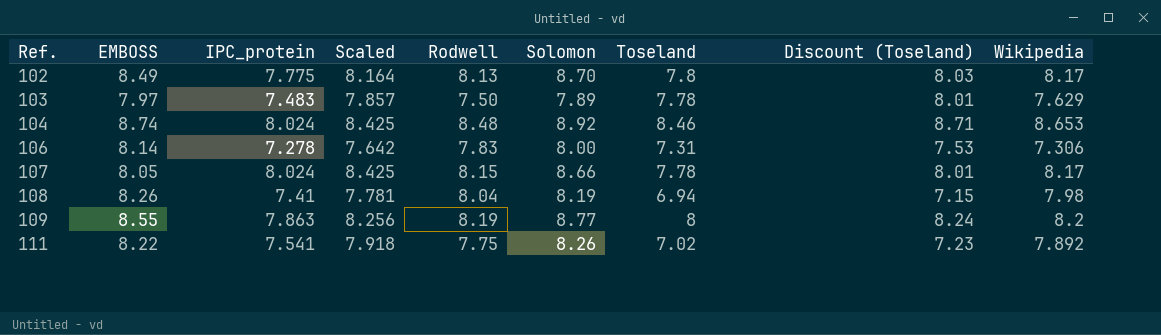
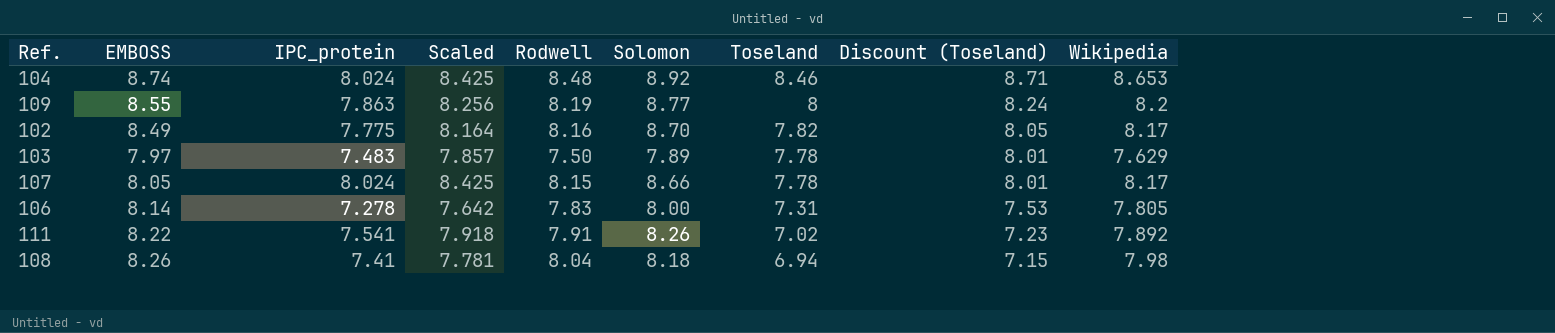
row order: Ref. ascending -> Toseland descending
102 | Rodwell: 8.13 -> 8.16
102 | Toseland: 7.8 -> 7.82
102 | Discount (Toseland): 8.03 -> 8.05
106 | Wikipedia: 7.306 -> 7.805
111 | Rodwell: 7.75 -> 7.91
108 | Solomon: 8.19 -> 8.18

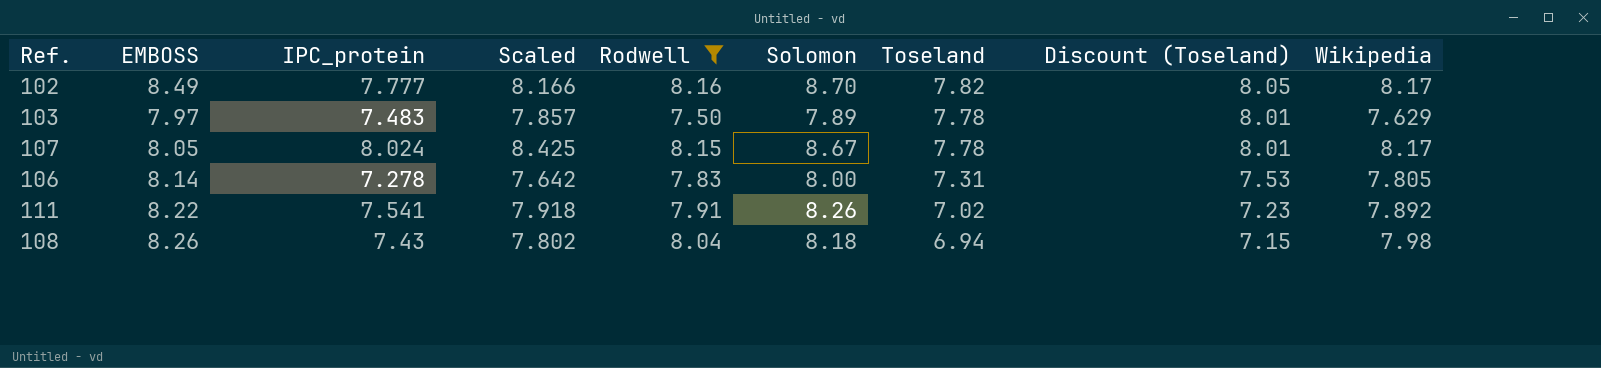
filter: none -> Rodwell <= 8.16
102 | IPC_protein: 7.775 -> 7.777
102 | Scaled: 8.164 -> 8.166
107 | Solomon: 8.66 -> 8.67
108 | IPC_protein: 7.41 -> 7.43
108 | Scaled: 7.781 -> 7.802

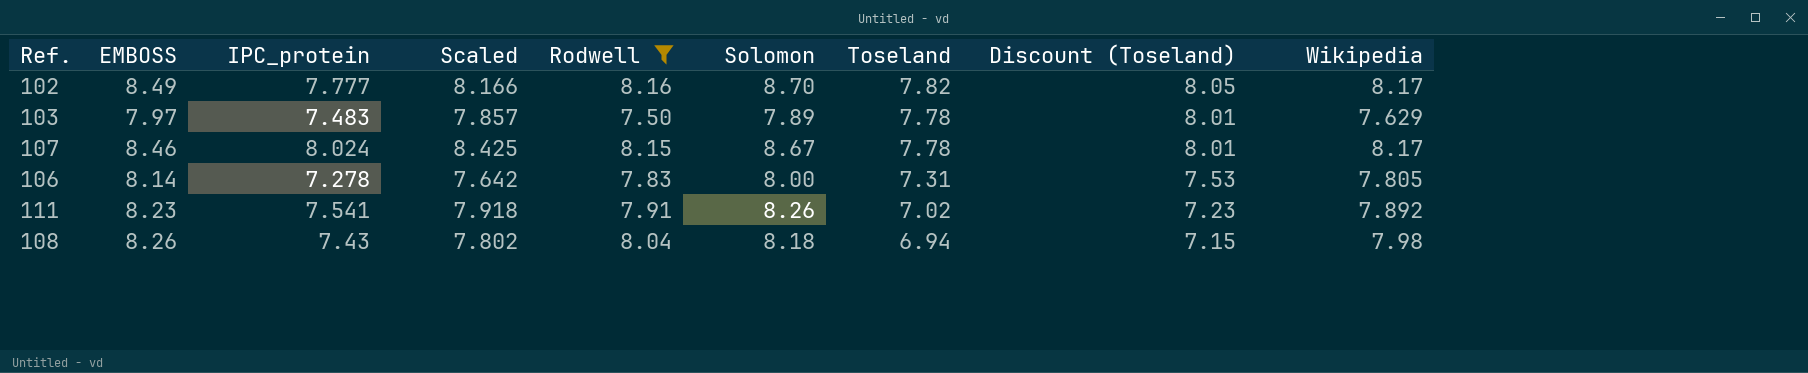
107 | EMBOSS: 8.05 -> 8.46
111 | EMBOSS: 8.22 -> 8.23

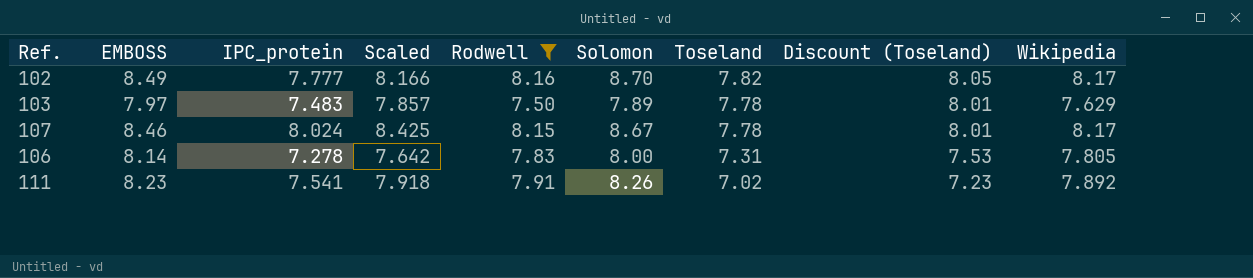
row 108: 8.26 | 7.43 | 7.802 | 8.04 | 8.18 | 6.94 | 7.15 | 7.98 -> none

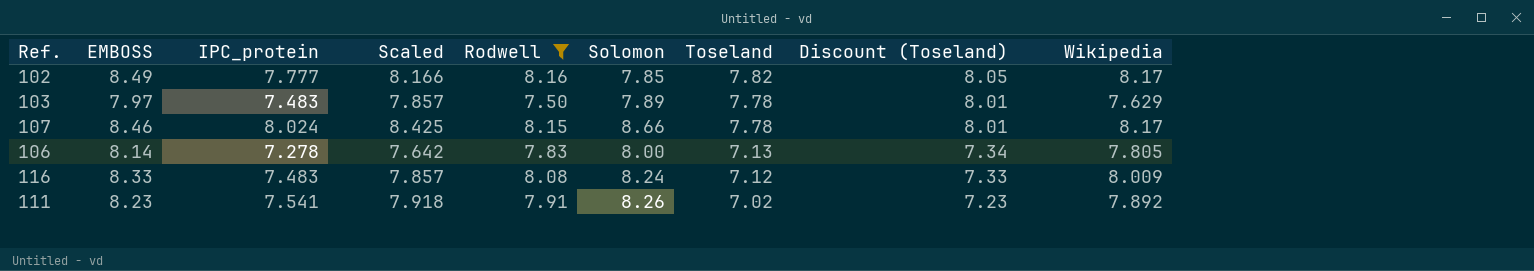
102 | Solomon: 8.70 -> 7.85
107 | Solomon: 8.67 -> 8.66
106 | Toseland: 7.31 -> 7.13
106 | Discount (Toseland): 7.53 -> 7.34
row 116: none -> 8.33 | 7.483 | 7.857 | 8.08 | 8.24 | 7.12 | 7.33 | 8.009

